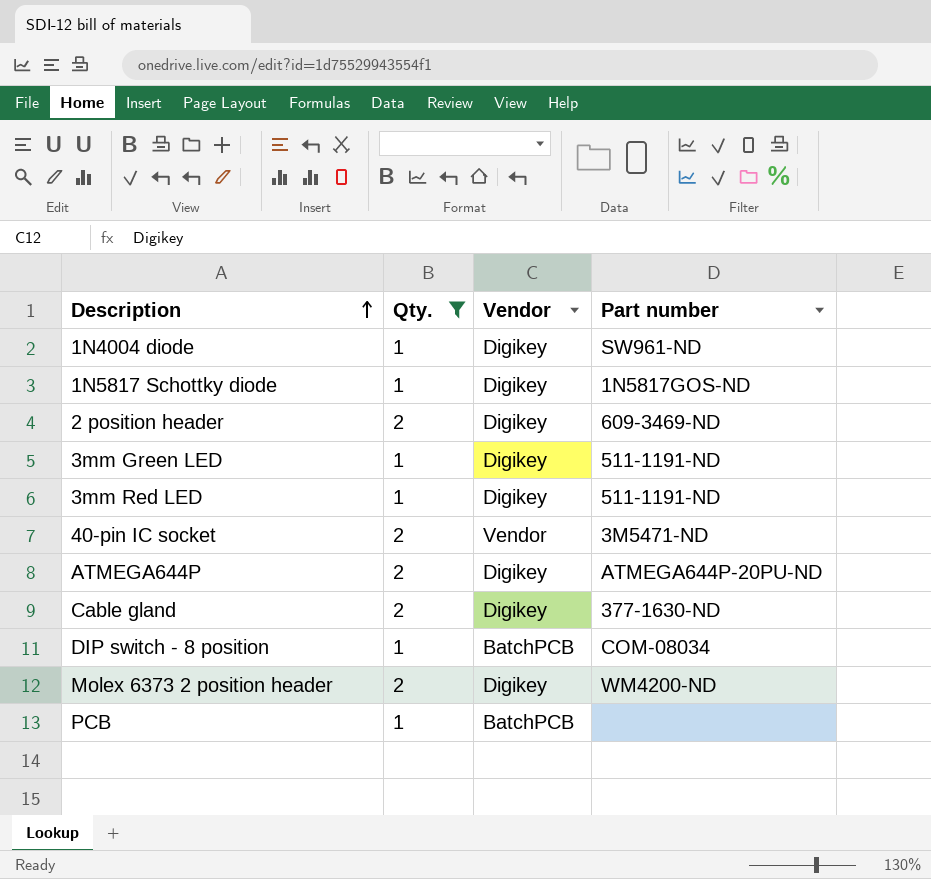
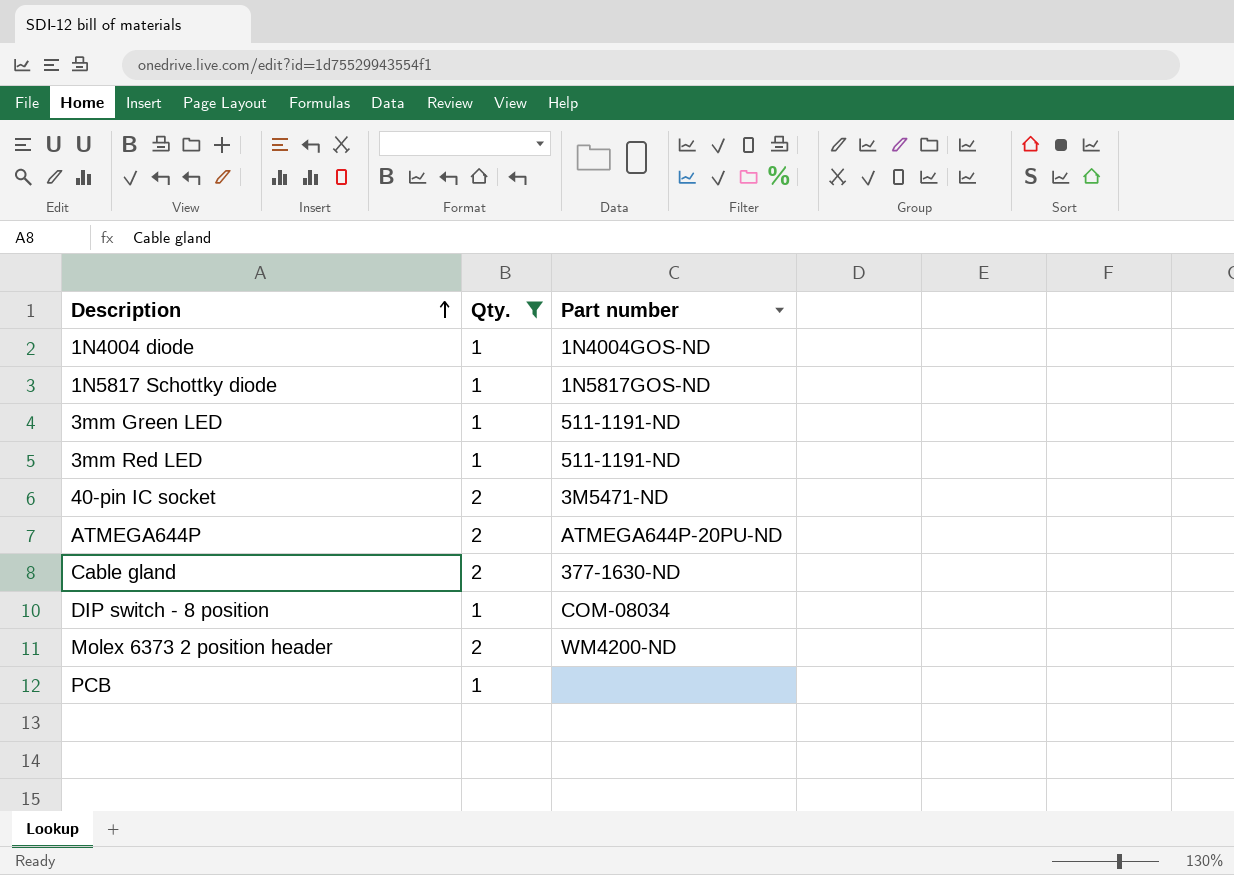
column Vendor | position: 3 -> none
row 2 position header: 2 | Digikey | 609-3469-ND -> none
1N4004 diode | Part number: SW961-ND -> 1N4004GOS-ND

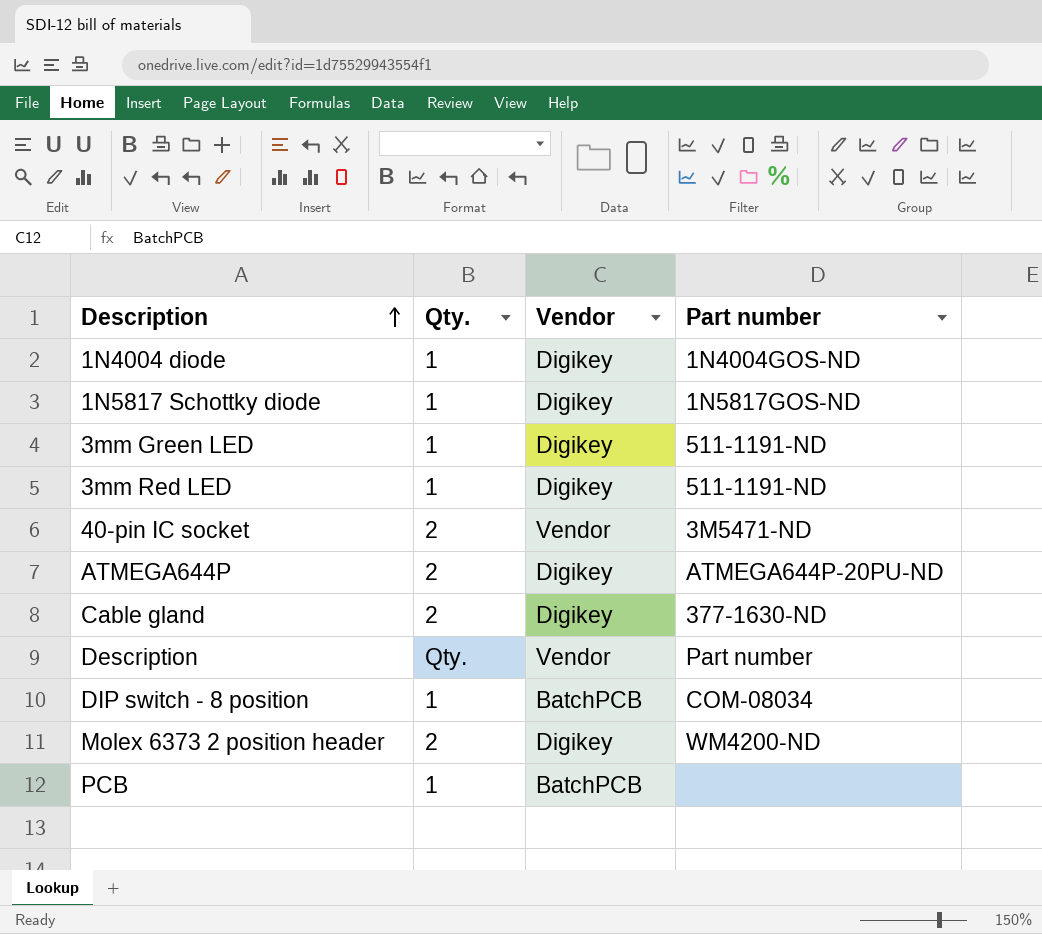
filter: Qty. != Qty. -> none
column Vendor | position: none -> 3

